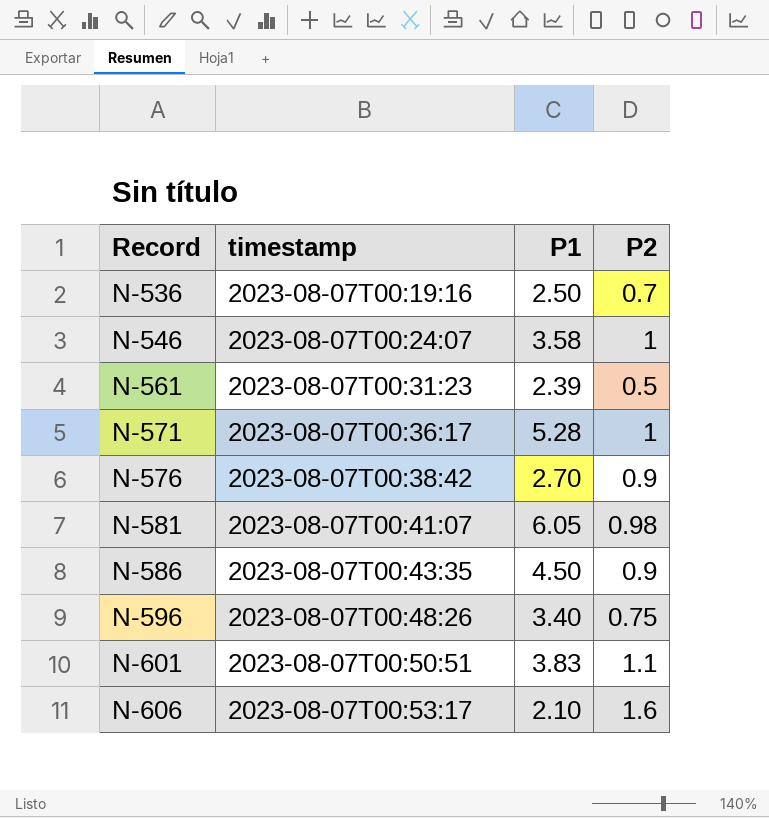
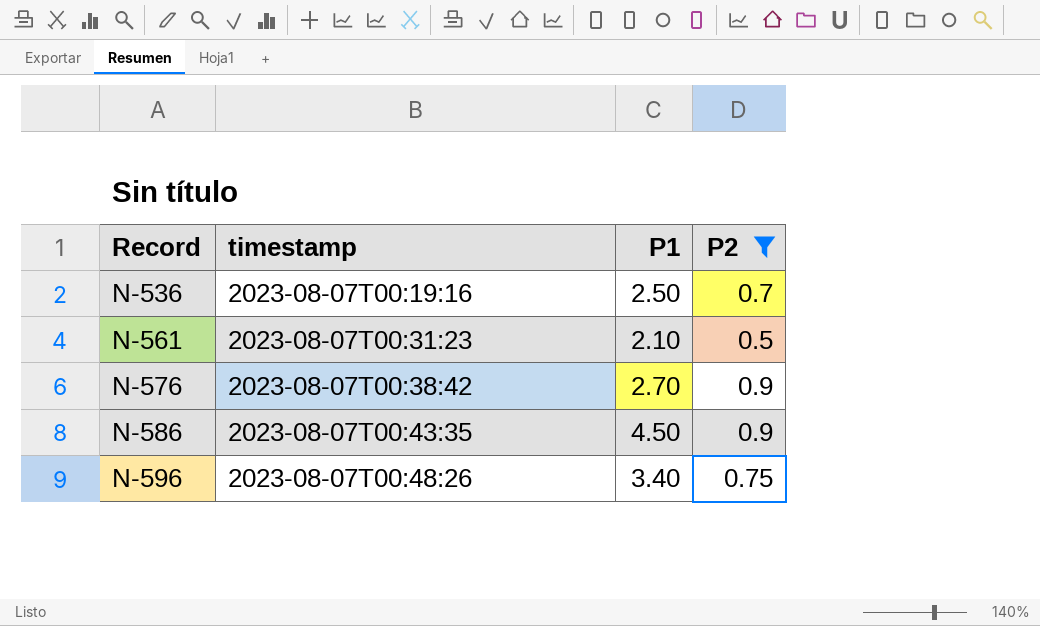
filter: none -> P2 <= 0.9
N-561 | P1: 2.39 -> 2.10

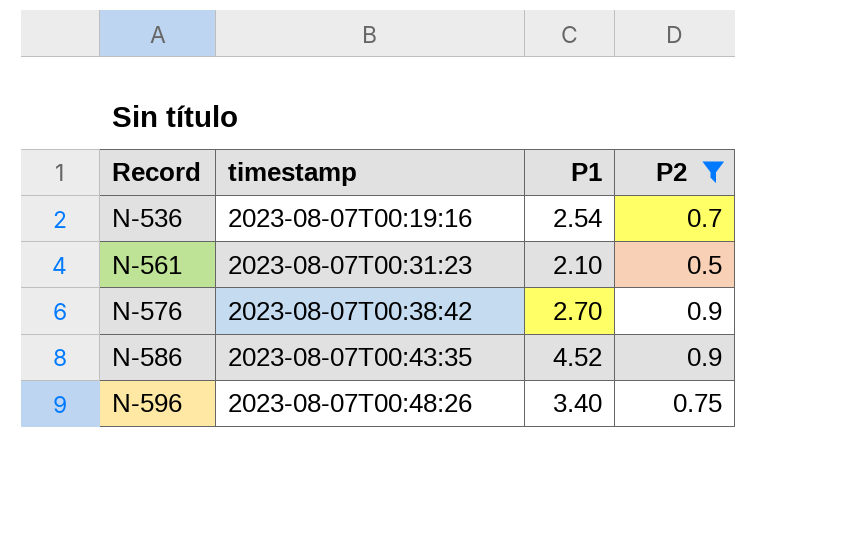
N-536 | P1: 2.50 -> 2.54
N-586 | P1: 4.50 -> 4.52

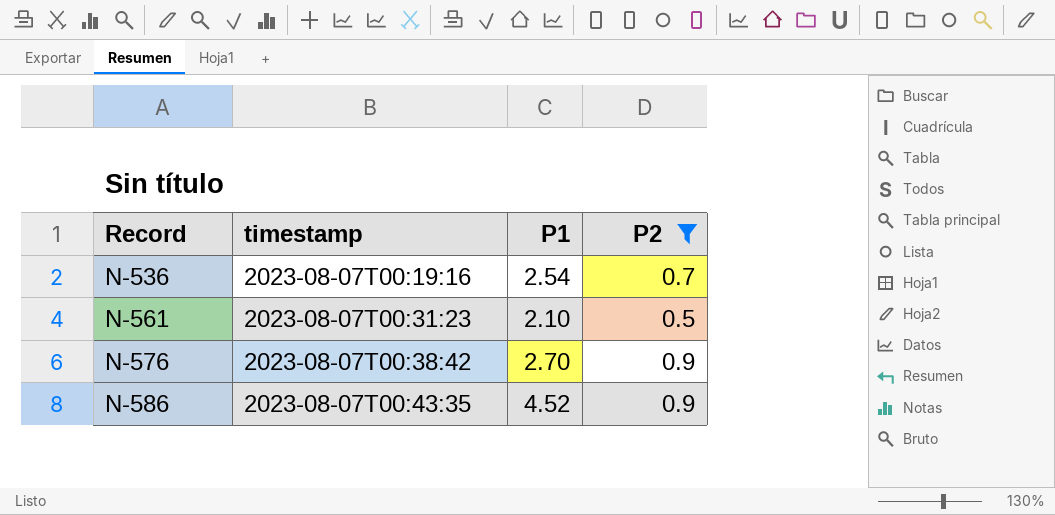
row N-596: 2023-08-07T00:48:26 | 3.40 | 0.75 -> none

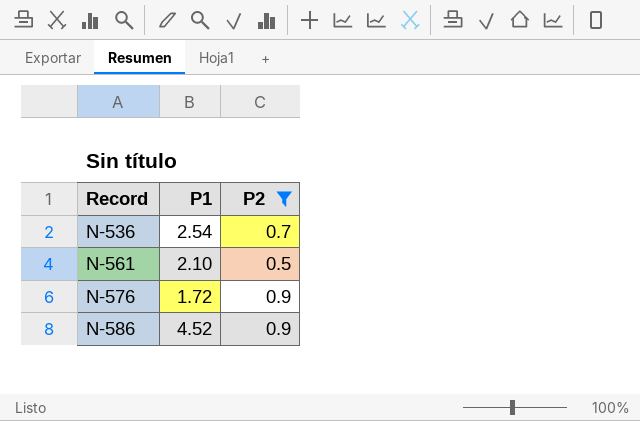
column timestamp | position: 2 -> none
N-576 | P1: 2.70 -> 1.72

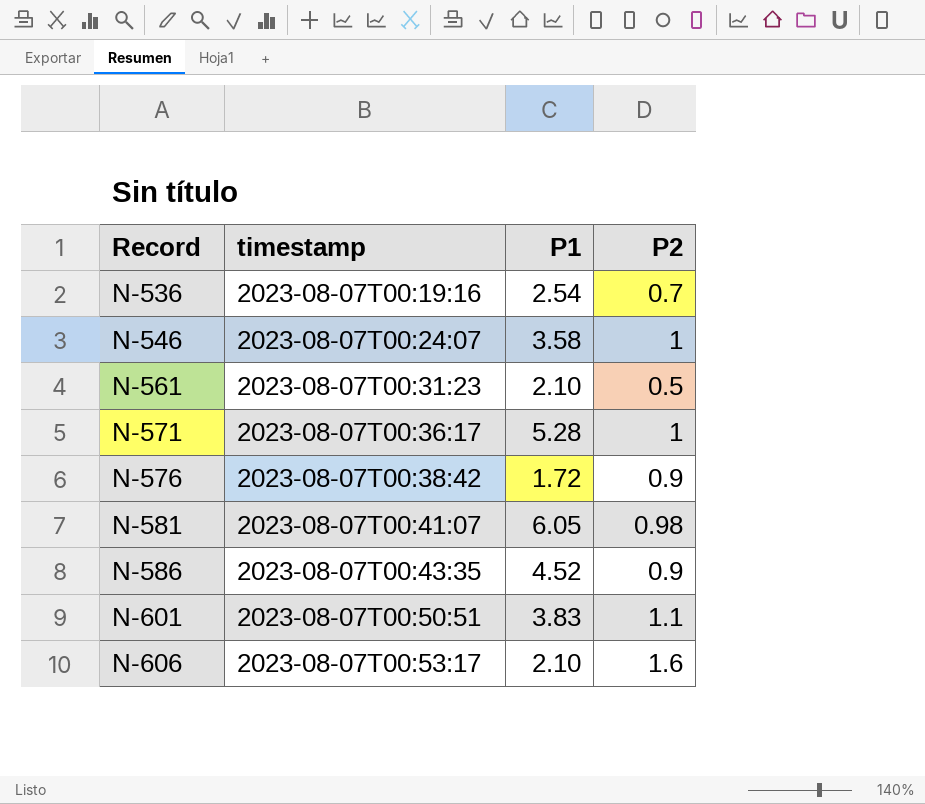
filter: P2 <= 0.9 -> none
column timestamp | position: none -> 2

